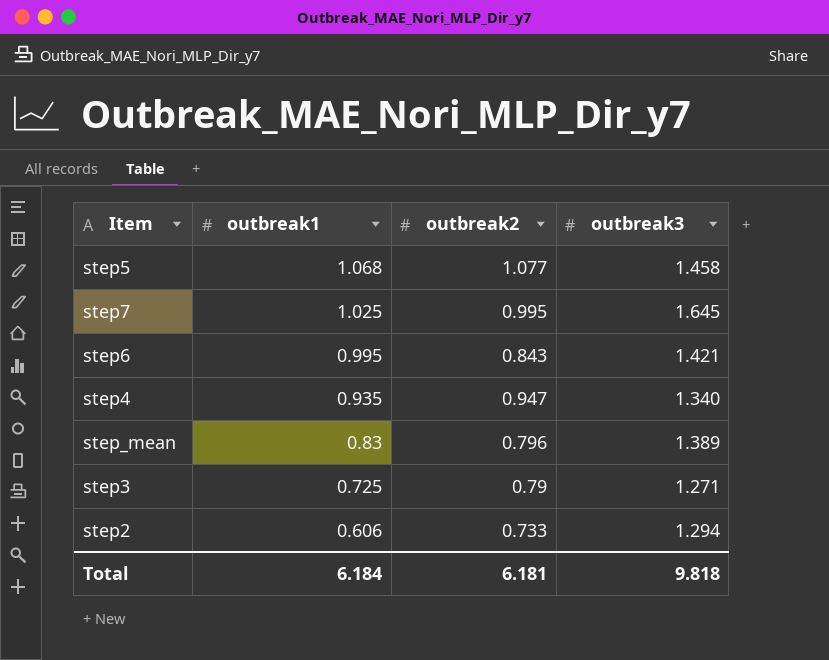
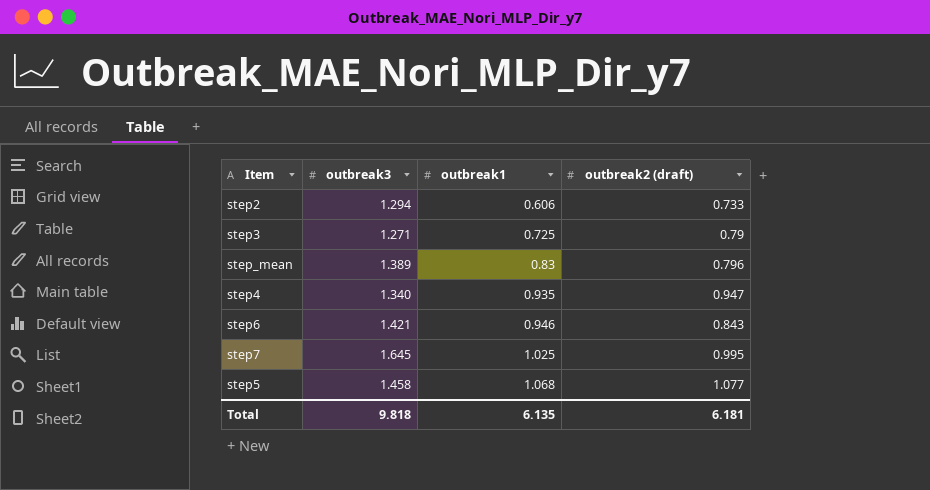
row order: outbreak1 descending -> outbreak1 ascending
column outbreak3 | position: 4 -> 2
column name: outbreak2 -> outbreak2 (draft)
step6 | outbreak1: 0.995 -> 0.946
Total | outbreak1: 6.184 -> 6.135

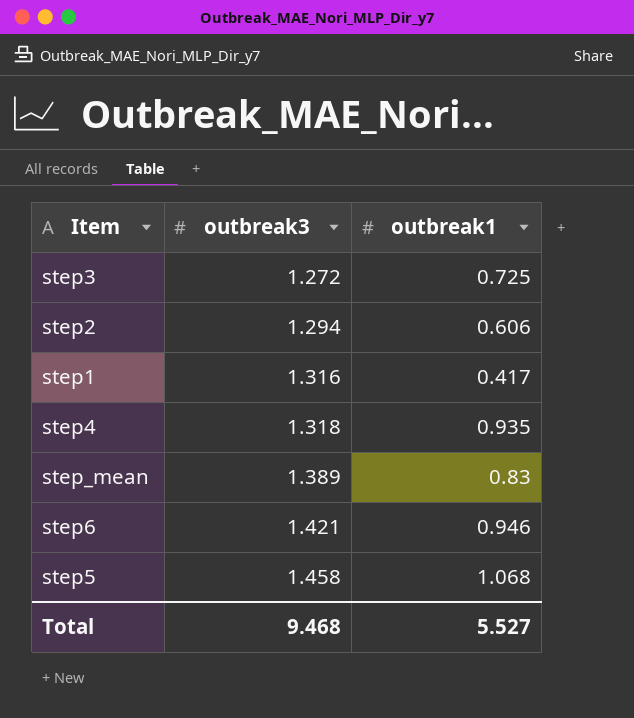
row order: outbreak1 ascending -> outbreak3 ascending
column outbreak2 (draft) | position: 4 -> none
row step7: 1.645 | 1.025 | 0.995 -> none
step3 | outbreak3: 1.271 -> 1.272
row step1: none -> 1.316 | 0.417
step4 | outbreak3: 1.340 -> 1.318
Total | outbreak3: 9.818 -> 9.468
Total | outbreak1: 6.135 -> 5.527

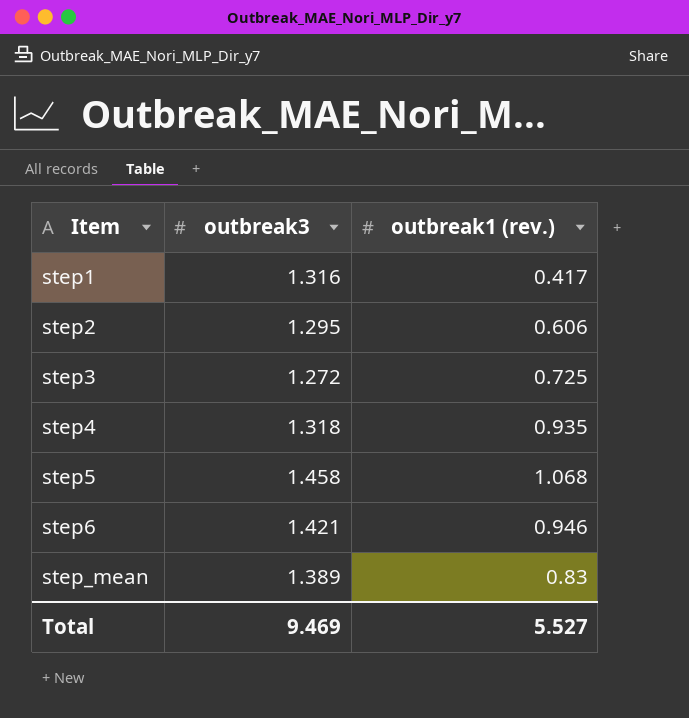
row order: outbreak3 ascending -> Item ascending
column name: outbreak1 -> outbreak1 (rev.)
step2 | outbreak3: 1.294 -> 1.295
Total | outbreak3: 9.468 -> 9.469

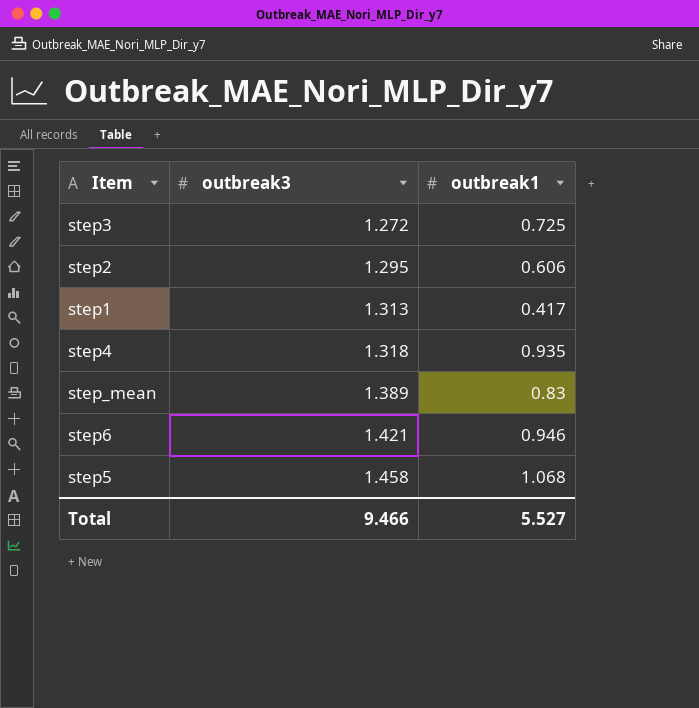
row order: Item ascending -> outbreak3 ascending
column name: outbreak1 (rev.) -> outbreak1
step1 | outbreak3: 1.316 -> 1.313
Total | outbreak3: 9.469 -> 9.466

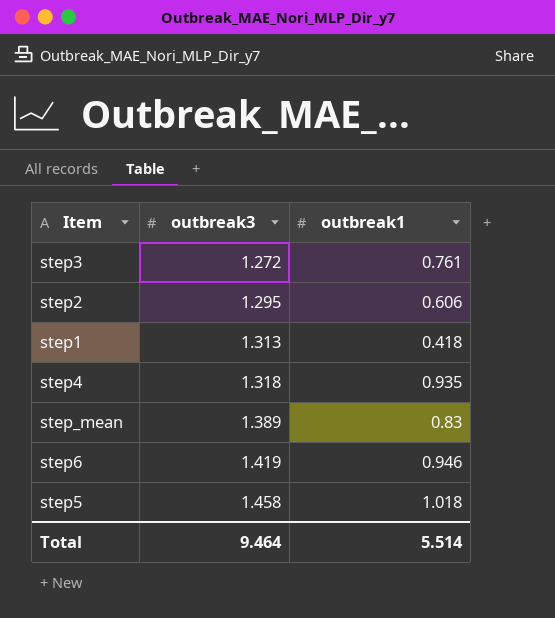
step3 | outbreak1: 0.725 -> 0.761
step1 | outbreak1: 0.417 -> 0.418
step6 | outbreak3: 1.421 -> 1.419
step5 | outbreak1: 1.068 -> 1.018
Total | outbreak3: 9.466 -> 9.464
Total | outbreak1: 5.527 -> 5.514

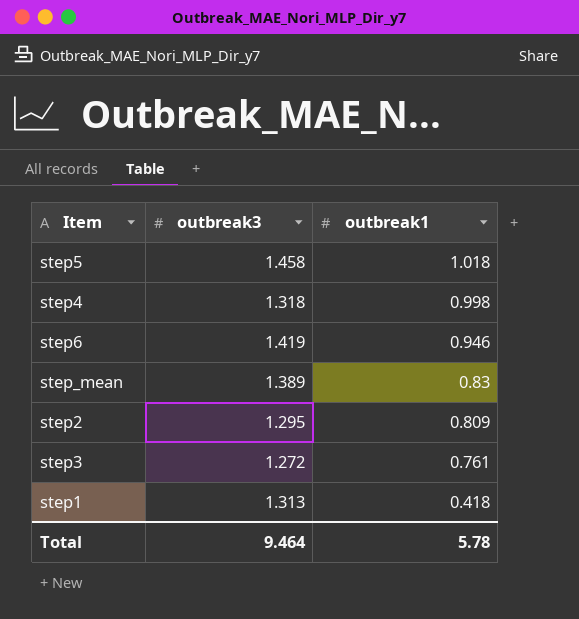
row order: outbreak3 ascending -> outbreak1 descending
step4 | outbreak1: 0.935 -> 0.998
step2 | outbreak1: 0.606 -> 0.809
Total | outbreak1: 5.514 -> 5.78

